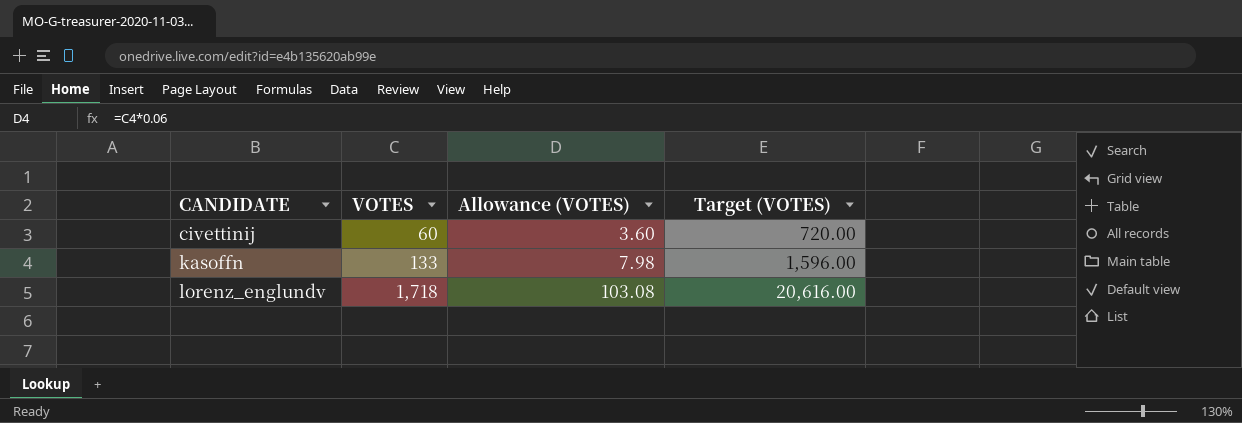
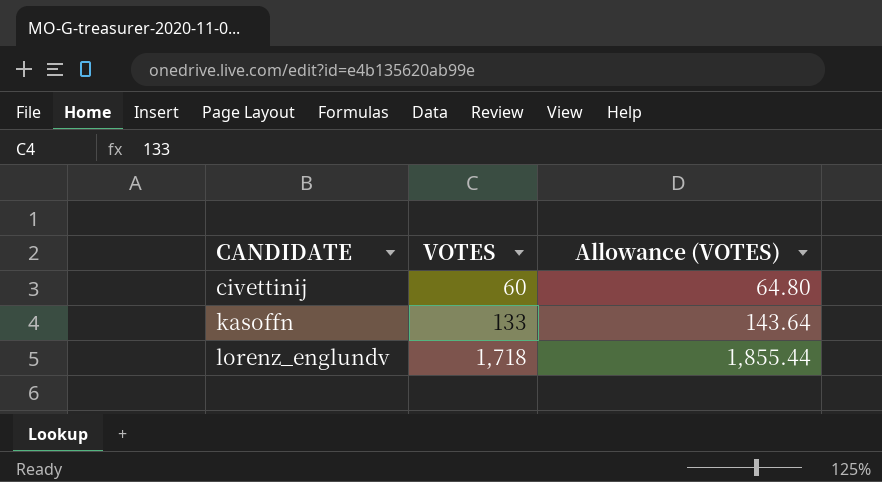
column Target (VOTES) | formula: [VOTES] * 12 -> none
column Allowance (VOTES) | formula: [VOTES] * 0.06 -> [VOTES] * 1.08

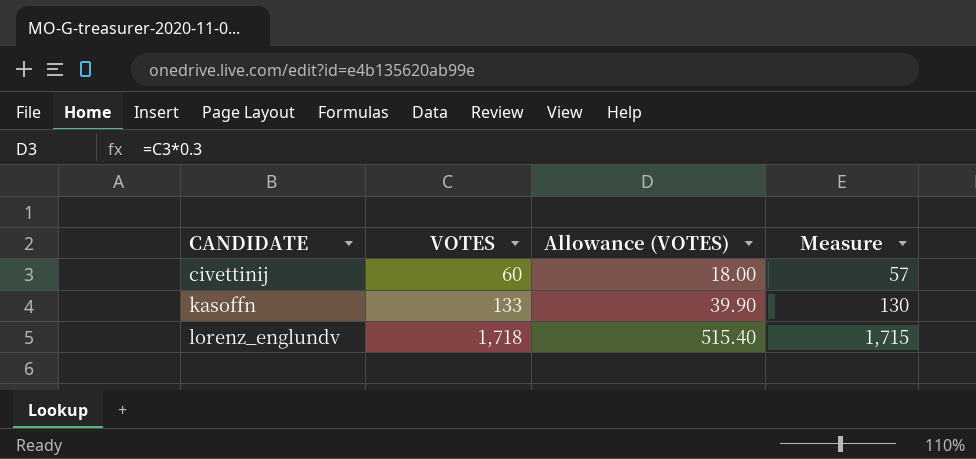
column Allowance (VOTES) | formula: [VOTES] * 1.08 -> [VOTES] * 0.3
column Measure | formula: none -> [VOTES] - 3

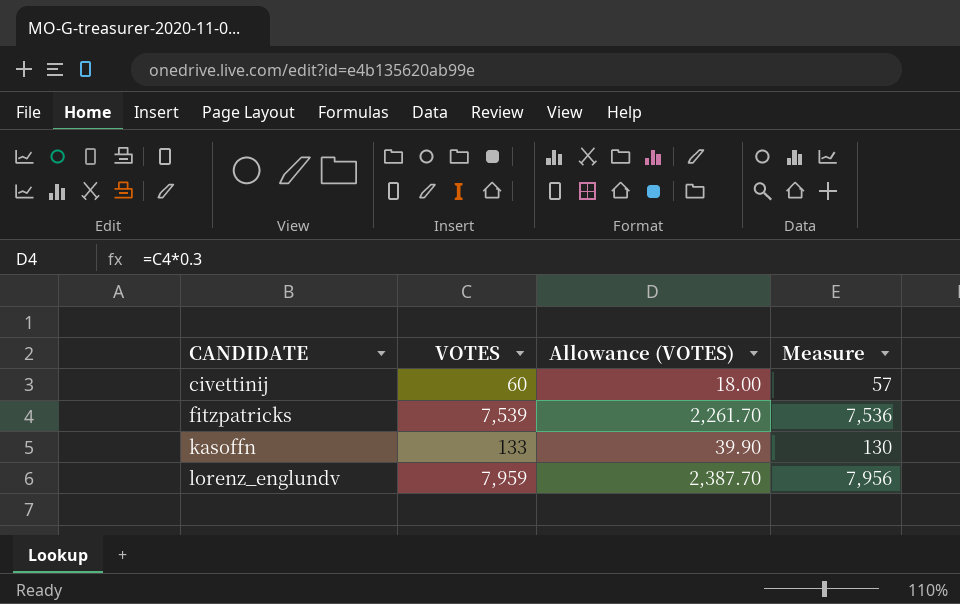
row fitzpatricks: none -> 7,539 | 2,261.70 | 7,536
lorenz_englundv | VOTES: 1,718 -> 7,959
lorenz_englundv | Allowance (VOTES): 515.40 -> 2,387.70
lorenz_englundv | Measure: 1,715 -> 7,956

